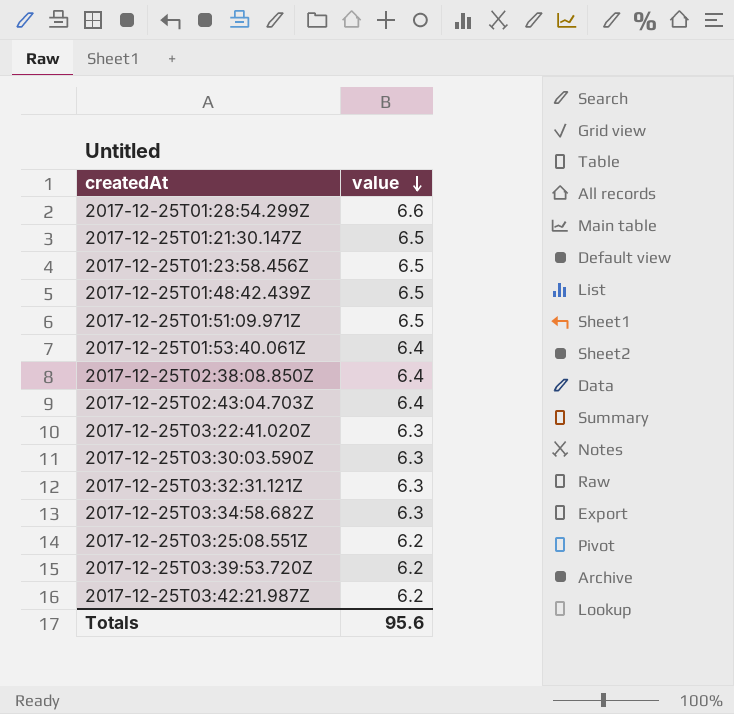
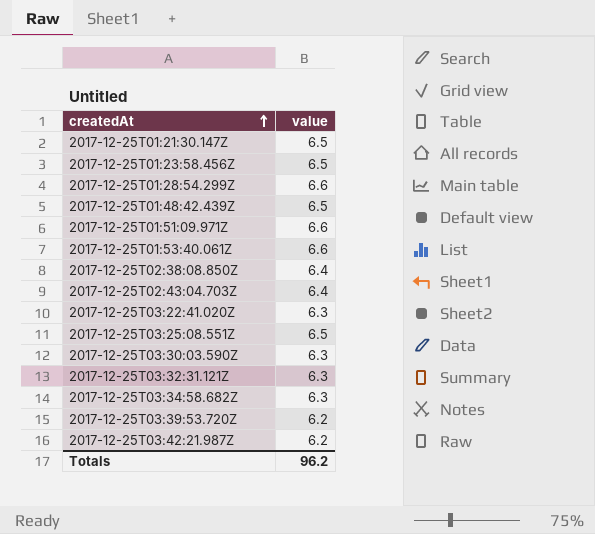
row order: value descending -> createdAt ascending
2017-12-25T01:51:09.971Z | value: 6.5 -> 6.6
2017-12-25T01:53:40.061Z | value: 6.4 -> 6.6
2017-12-25T03:25:08.551Z | value: 6.2 -> 6.5
Totals | value: 95.6 -> 96.2

